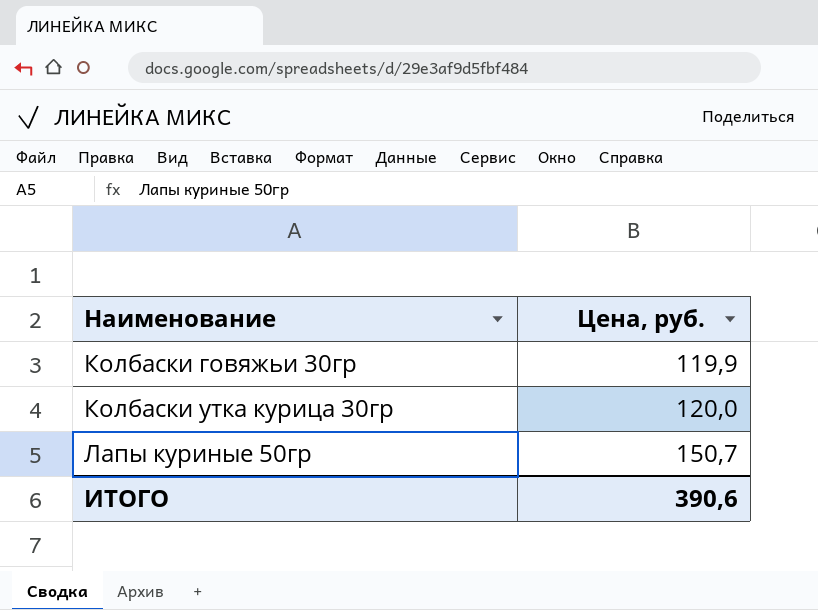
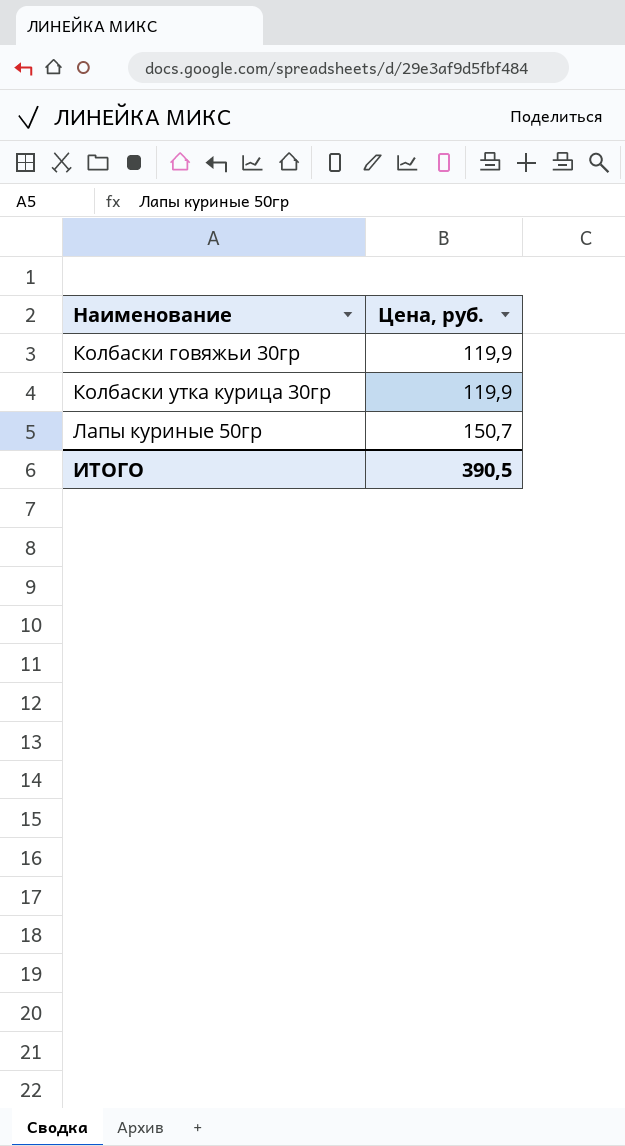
Колбаски утка курица 30гр | Цена, руб.: 120,0 -> 119,9
ИТОГО | Цена, руб.: 390,6 -> 390,5

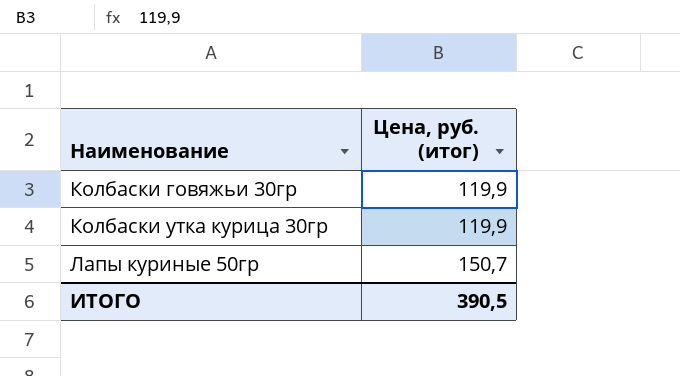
column name: Цена, руб. -> Цена, руб. (итог)

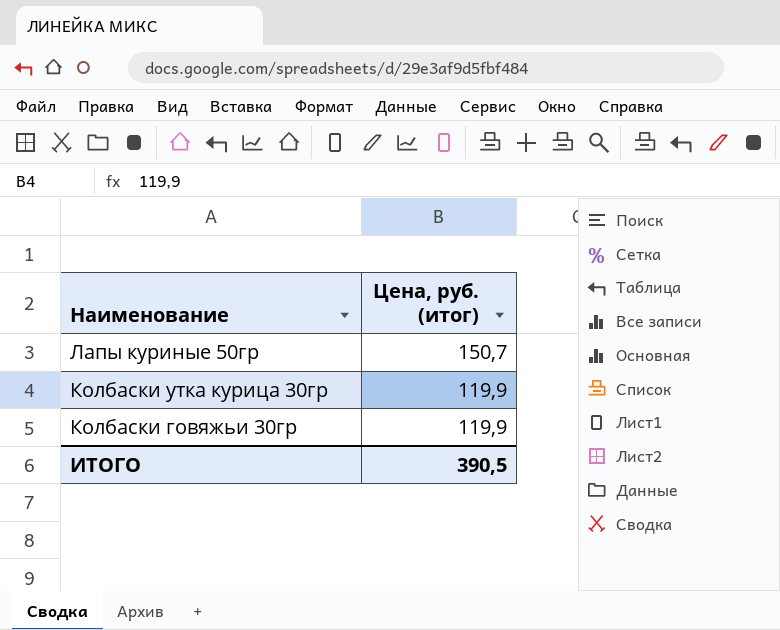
row order: Наименование ascending -> Наименование descending

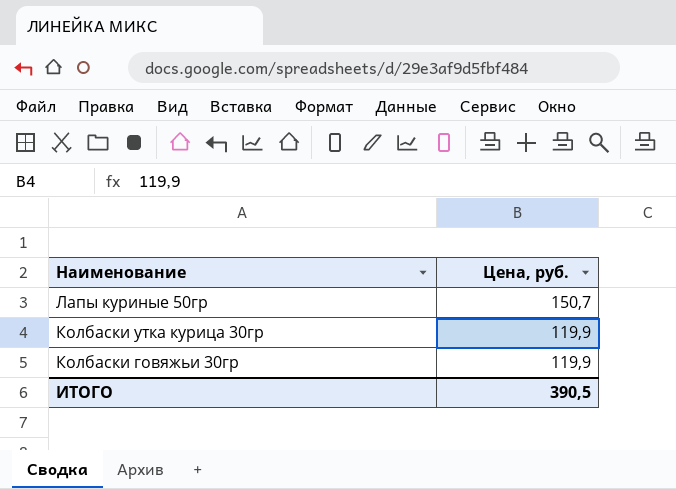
column name: Цена, руб. (итог) -> Цена, руб.

